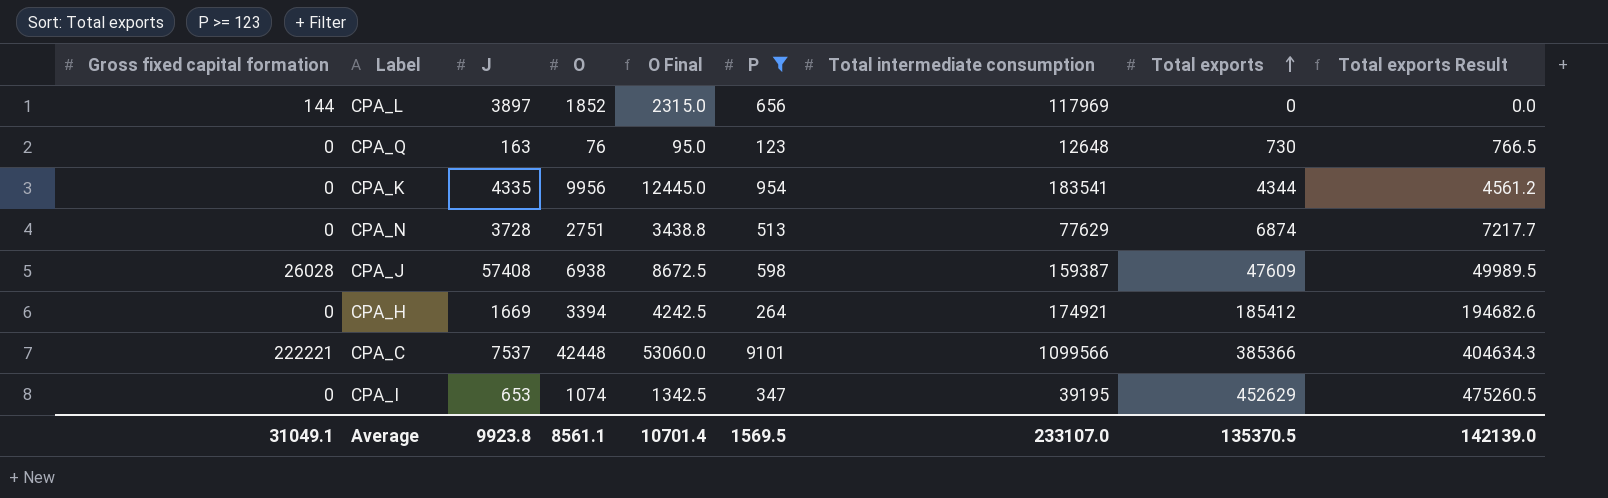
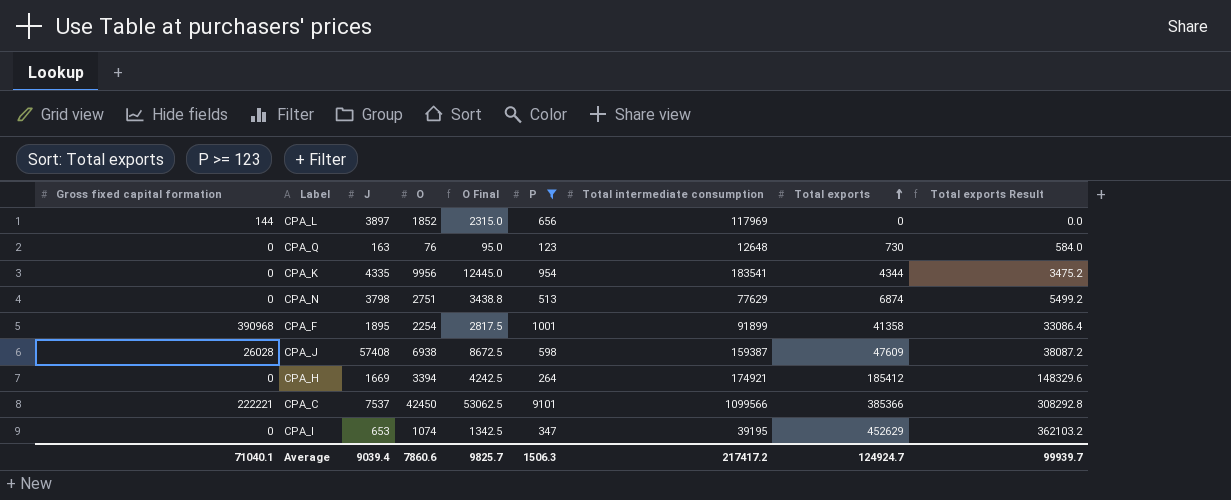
column Total exports Result | formula: [Total exports] * 1.05 -> [Total exports] * 0.8
CPA_N | J: 3728 -> 3798
row CPA_F: none -> 390968 | 1895 | 2254 | 2817.5 | 1001 | 91899 | 41358 | 33086.4
CPA_C | O: 42448 -> 42450
CPA_C | O Final: 53060.0 -> 53062.5
Average | Gross fixed capital formation: 31049.1 -> 71040.1
Average | J: 9923.8 -> 9039.4
Average | O: 8561.1 -> 7860.6
Average | O Final: 10701.4 -> 9825.7
Average | P: 1569.5 -> 1506.3
Average | Total intermediate consumption: 233107.0 -> 217417.2
Average | Total exports: 135370.5 -> 124924.7
Average | Total exports Result: 142139.0 -> 99939.7

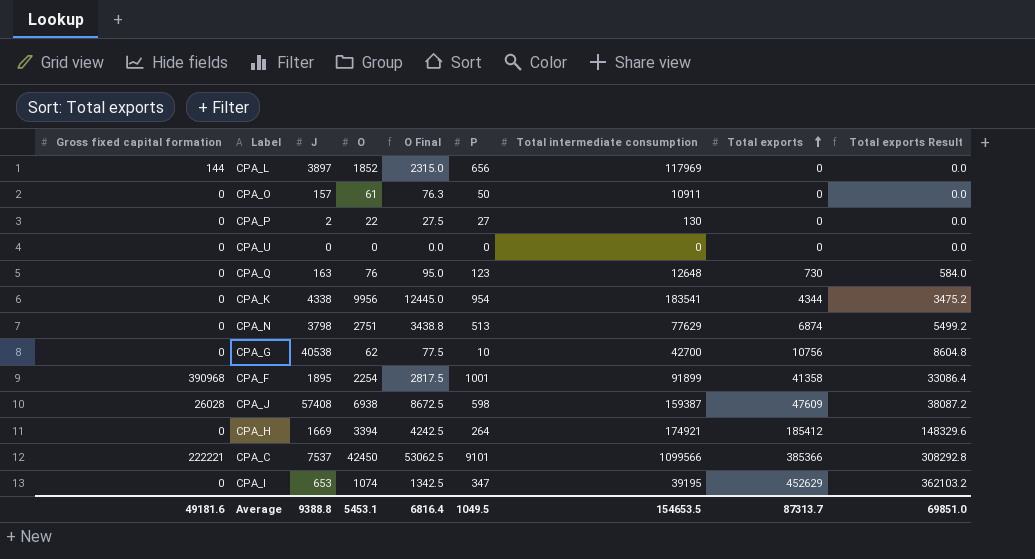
filter: P >= 123 -> none
CPA_K | J: 4335 -> 4338
Average | Gross fixed capital formation: 71040.1 -> 49181.6
Average | J: 9039.4 -> 9388.8
Average | O: 7860.6 -> 5453.1
Average | O Final: 9825.7 -> 6816.4
Average | P: 1506.3 -> 1049.5
Average | Total intermediate consumption: 217417.2 -> 154653.5
Average | Total exports: 124924.7 -> 87313.7
Average | Total exports Result: 99939.7 -> 69851.0

